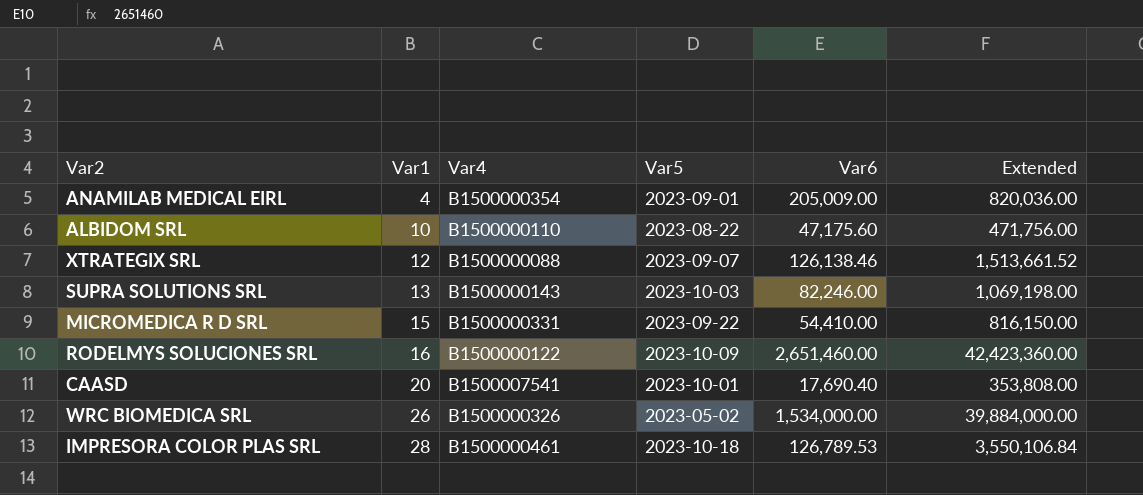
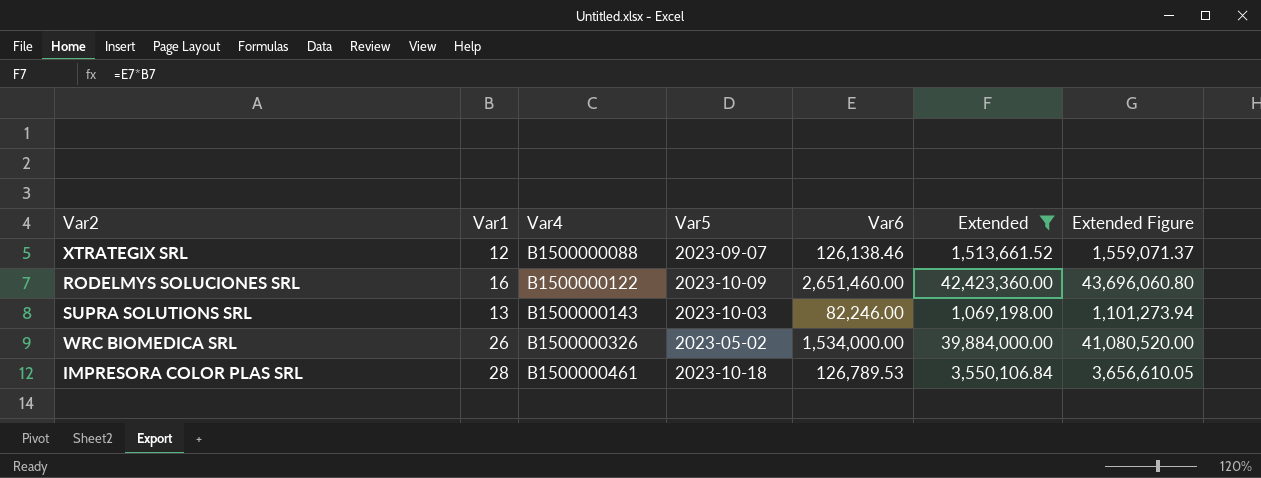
filter: none -> Extended >= 1,069,198.00
row order: Var1 ascending -> Var4 ascending
column Extended Figure | formula: none -> [Extended] * 1.03

